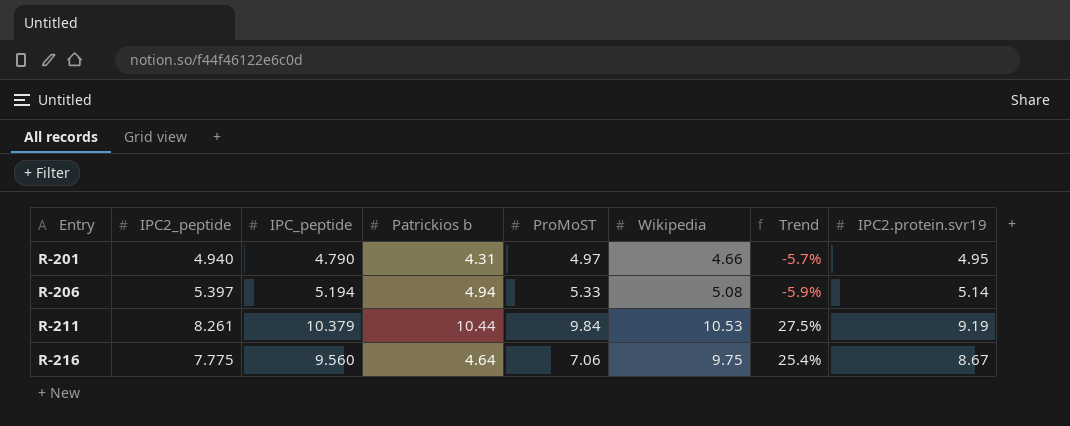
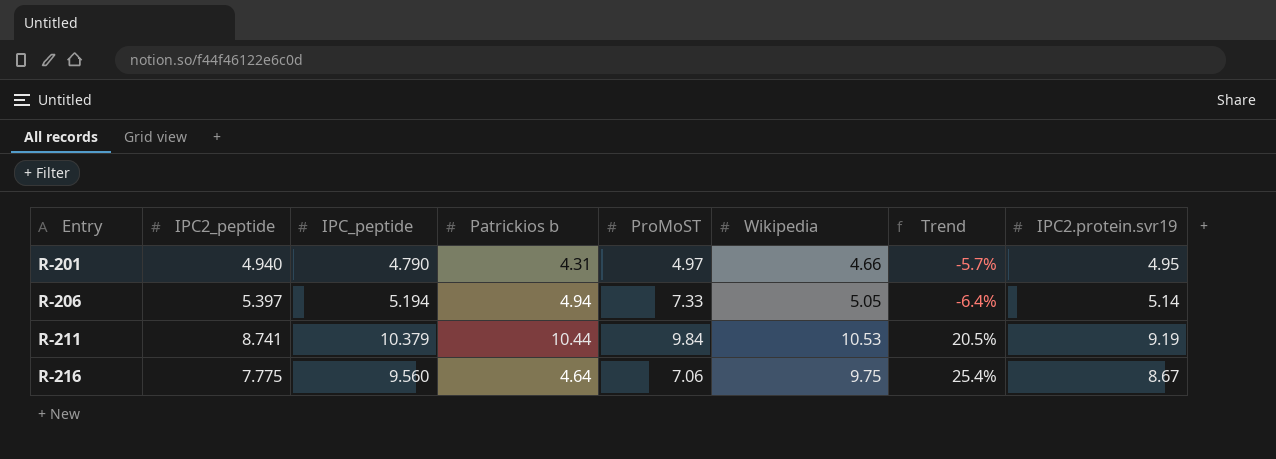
R-206 | ProMoST: 5.33 -> 7.33
R-206 | Wikipedia: 5.08 -> 5.05
R-206 | Trend: -5.9% -> -6.4%
R-211 | IPC2_peptide: 8.261 -> 8.741
R-211 | Trend: 27.5% -> 20.5%

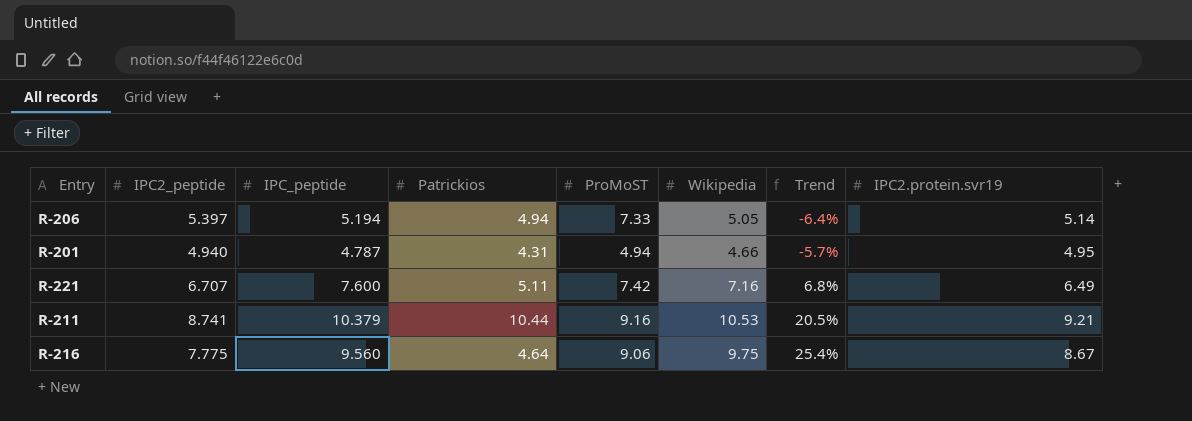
row order: Entry ascending -> Trend ascending
column name: Patrickios b -> Patrickios
R-201 | IPC_peptide: 4.790 -> 4.787
R-201 | ProMoST: 4.97 -> 4.94
row R-221: none -> 6.707 | 7.600 | 5.11 | 7.42 | 7.16 | 6.8% | 6.49
R-211 | ProMoST: 9.84 -> 9.16
R-211 | IPC2.protein.svr19: 9.19 -> 9.21
R-216 | ProMoST: 7.06 -> 9.06

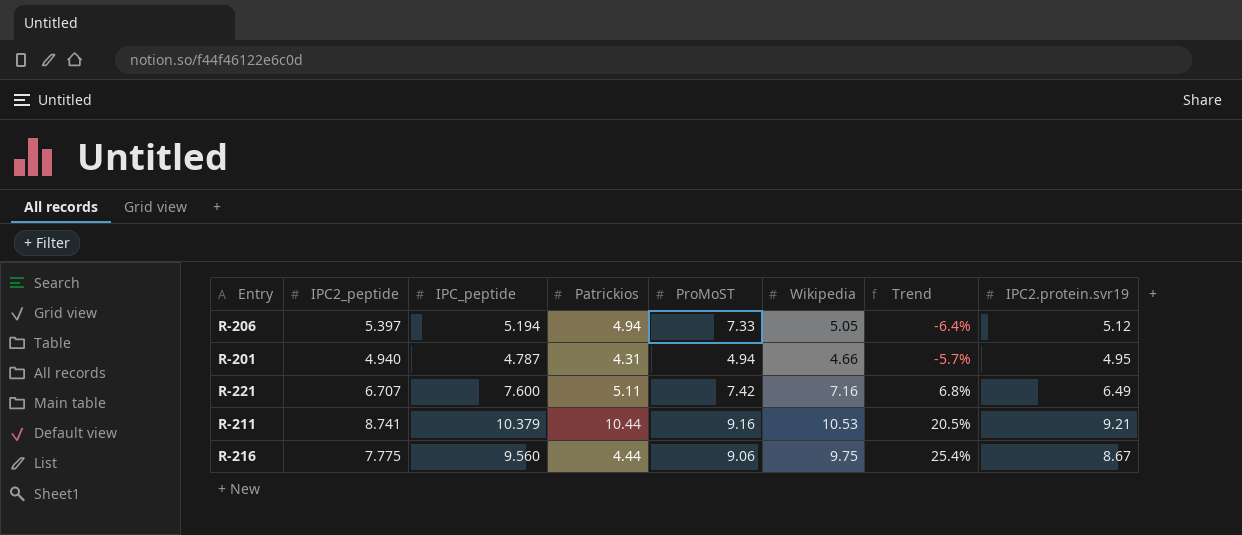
R-206 | IPC2.protein.svr19: 5.14 -> 5.12
R-216 | Patrickios: 4.64 -> 4.44

